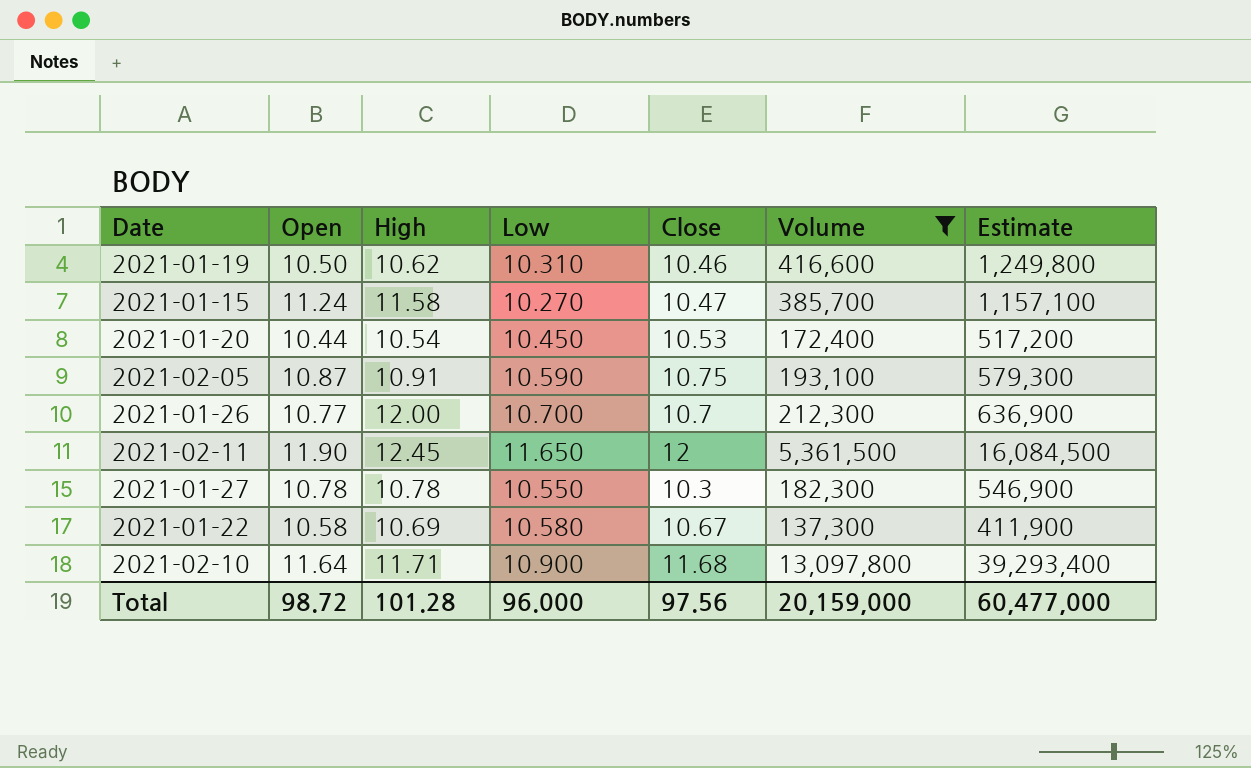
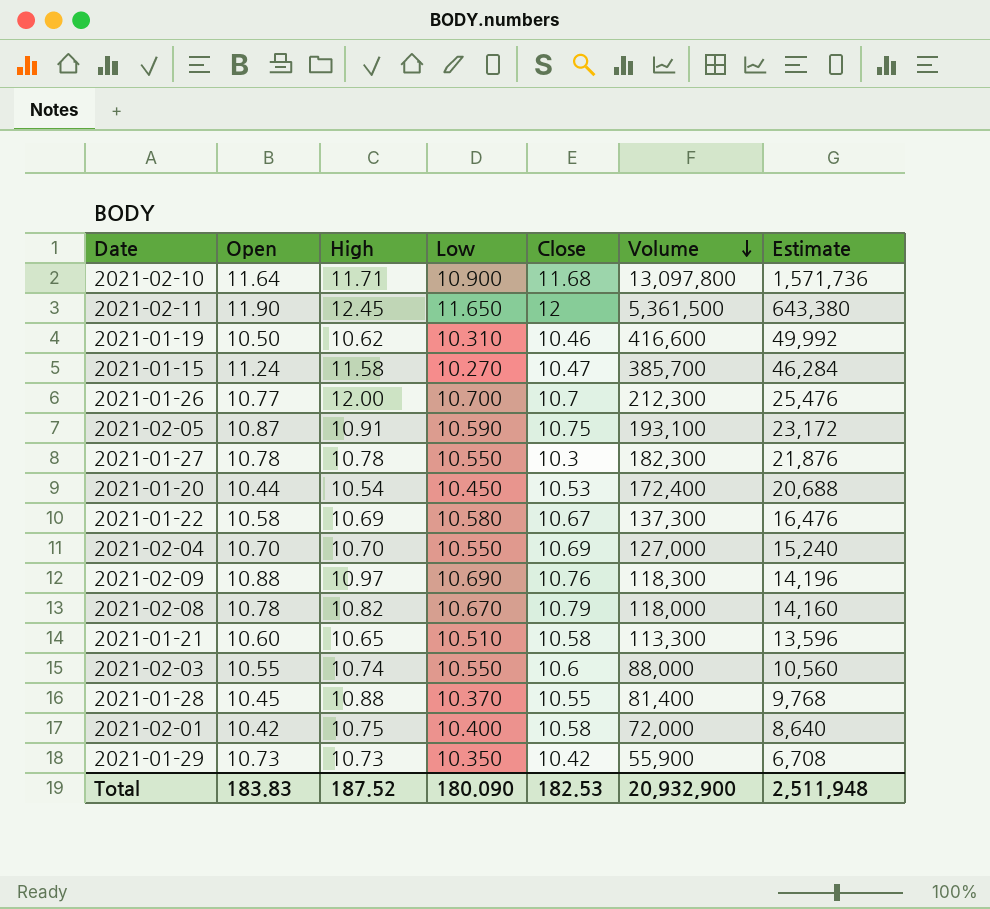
filter: Volume >= 137,300 -> none
row order: none -> Volume descending
column Estimate | formula: [Volume] * 3 -> [Volume] * 0.12
Total | Open: 98.72 -> 183.83
Total | High: 101.28 -> 187.52
Total | Low: 96.000 -> 180.090
Total | Close: 97.56 -> 182.53
Total | Volume: 20,159,000 -> 20,932,900
Total | Estimate: 60,477,000 -> 2,511,948

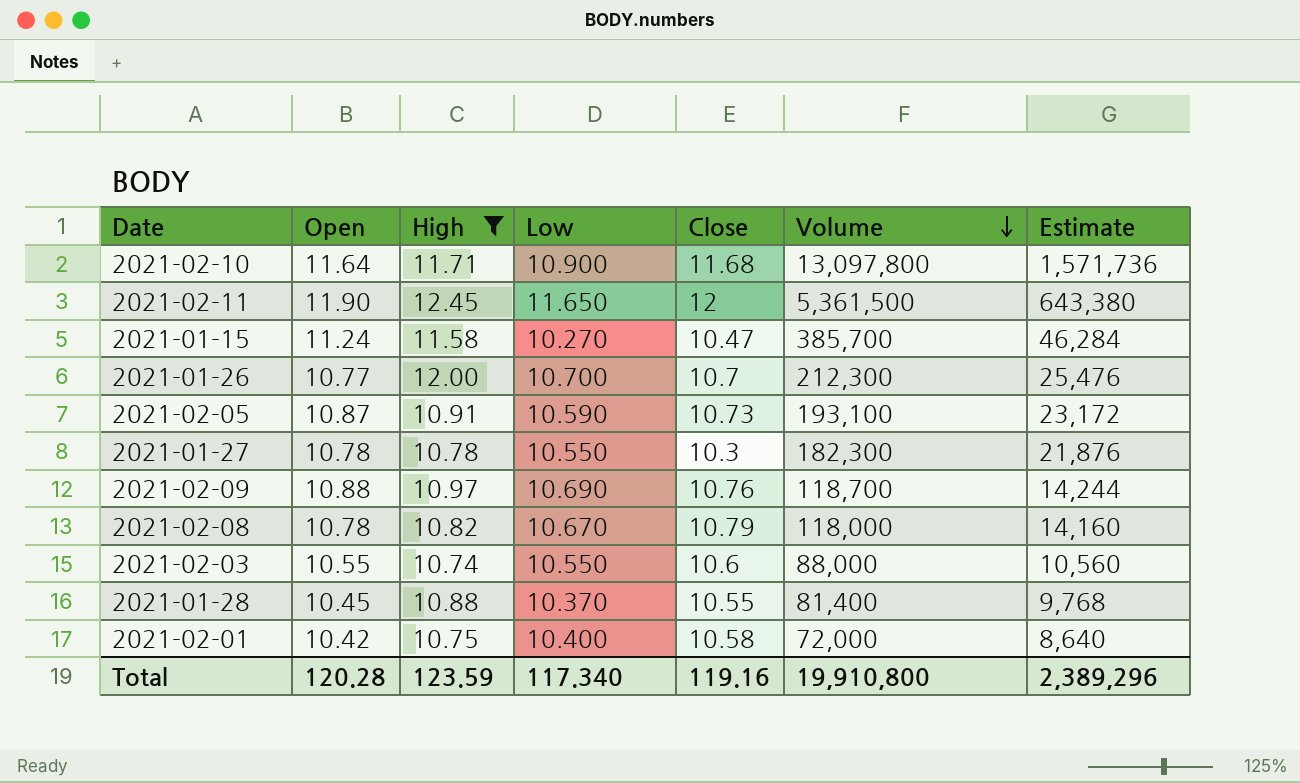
filter: none -> High >= 10.74
2021-02-05 | Close: 10.75 -> 10.73
2021-02-09 | Volume: 118,300 -> 118,700
2021-02-09 | Estimate: 14,196 -> 14,244
Total | Open: 183.83 -> 120.28
Total | High: 187.52 -> 123.59
Total | Low: 180.090 -> 117.340
Total | Close: 182.53 -> 119.16
Total | Volume: 20,932,900 -> 19,910,800
Total | Estimate: 2,511,948 -> 2,389,296

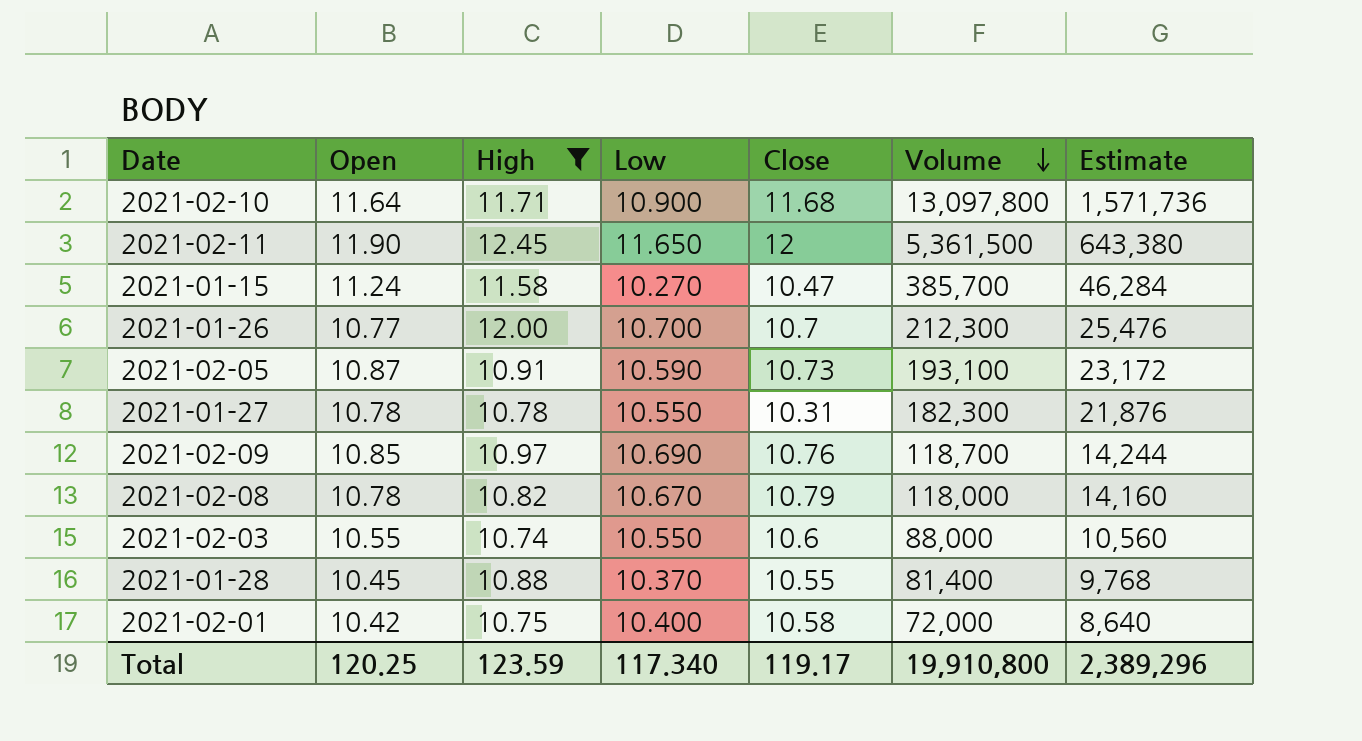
2021-01-27 | Close: 10.3 -> 10.31
2021-02-09 | Open: 10.88 -> 10.85
Total | Open: 120.28 -> 120.25
Total | Close: 119.16 -> 119.17

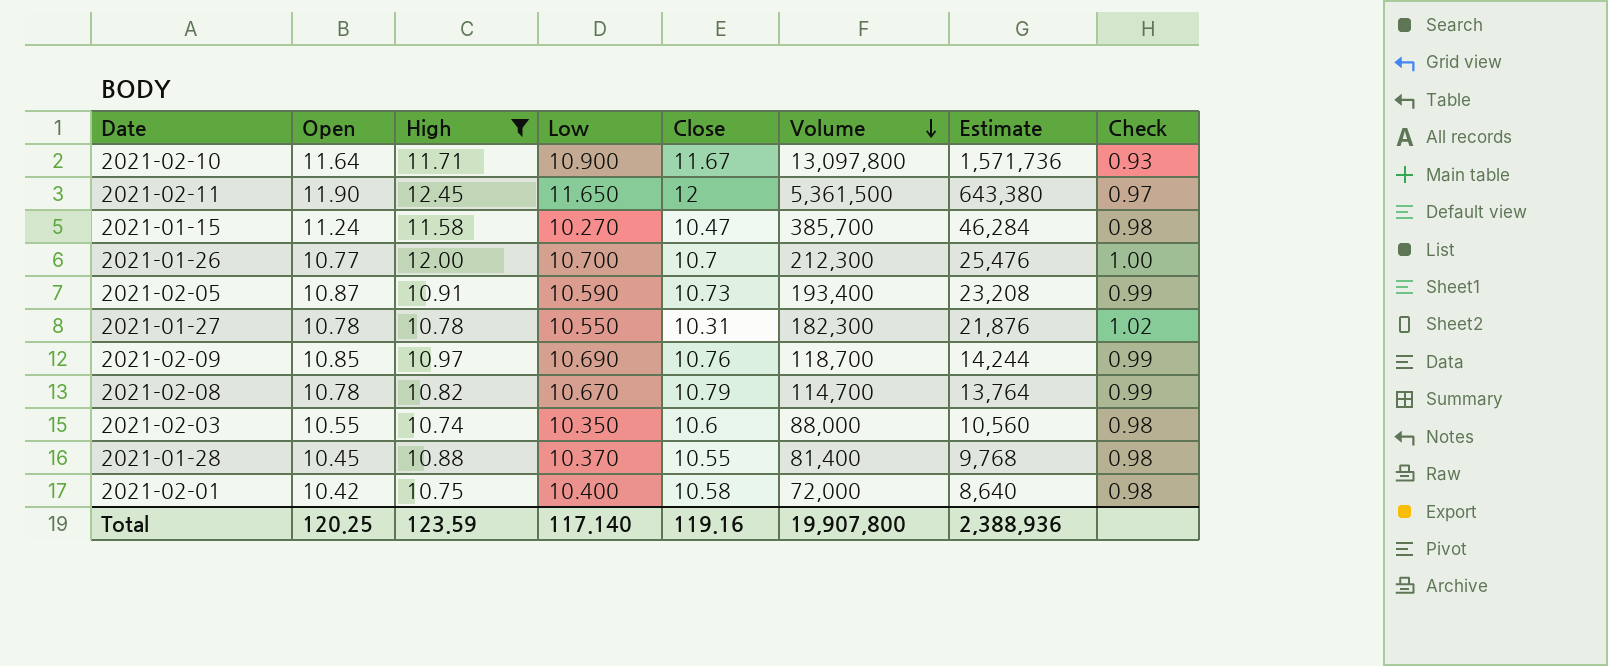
column Check | formula: none -> [Low] / [Close]
2021-02-10 | Close: 11.68 -> 11.67
2021-02-05 | Volume: 193,100 -> 193,400
2021-02-05 | Estimate: 23,172 -> 23,208
2021-02-08 | Volume: 118,000 -> 114,700
2021-02-08 | Estimate: 14,160 -> 13,764
2021-02-03 | Low: 10.550 -> 10.350
Total | Low: 117.340 -> 117.140
Total | Close: 119.17 -> 119.16
Total | Volume: 19,910,800 -> 19,907,800
Total | Estimate: 2,389,296 -> 2,388,936

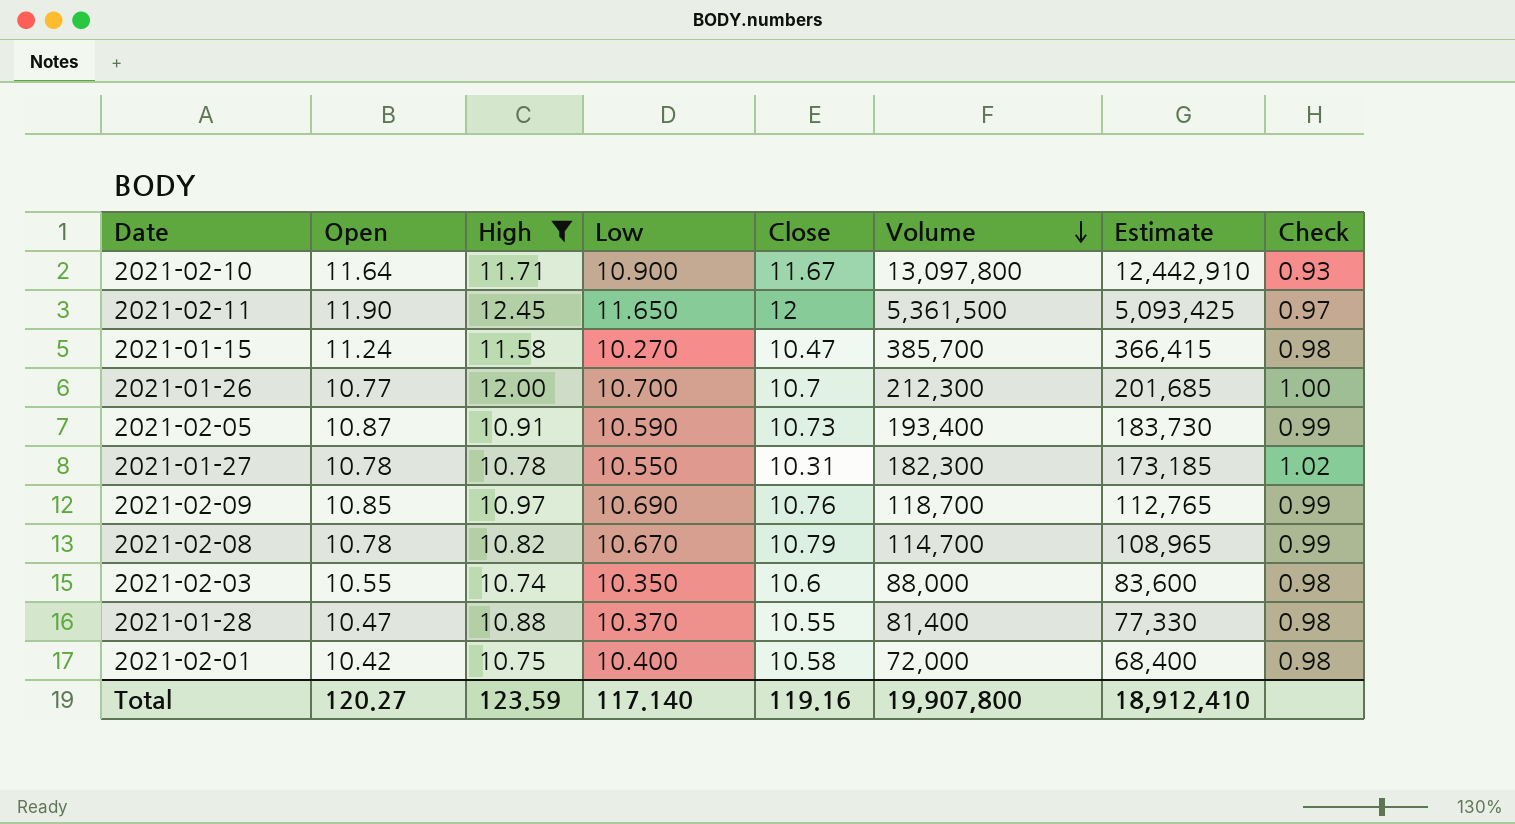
column Estimate | formula: [Volume] * 0.12 -> [Volume] * 0.95
2021-01-28 | Open: 10.45 -> 10.47
Total | Open: 120.25 -> 120.27
Total | Estimate: 2,388,936 -> 18,912,410

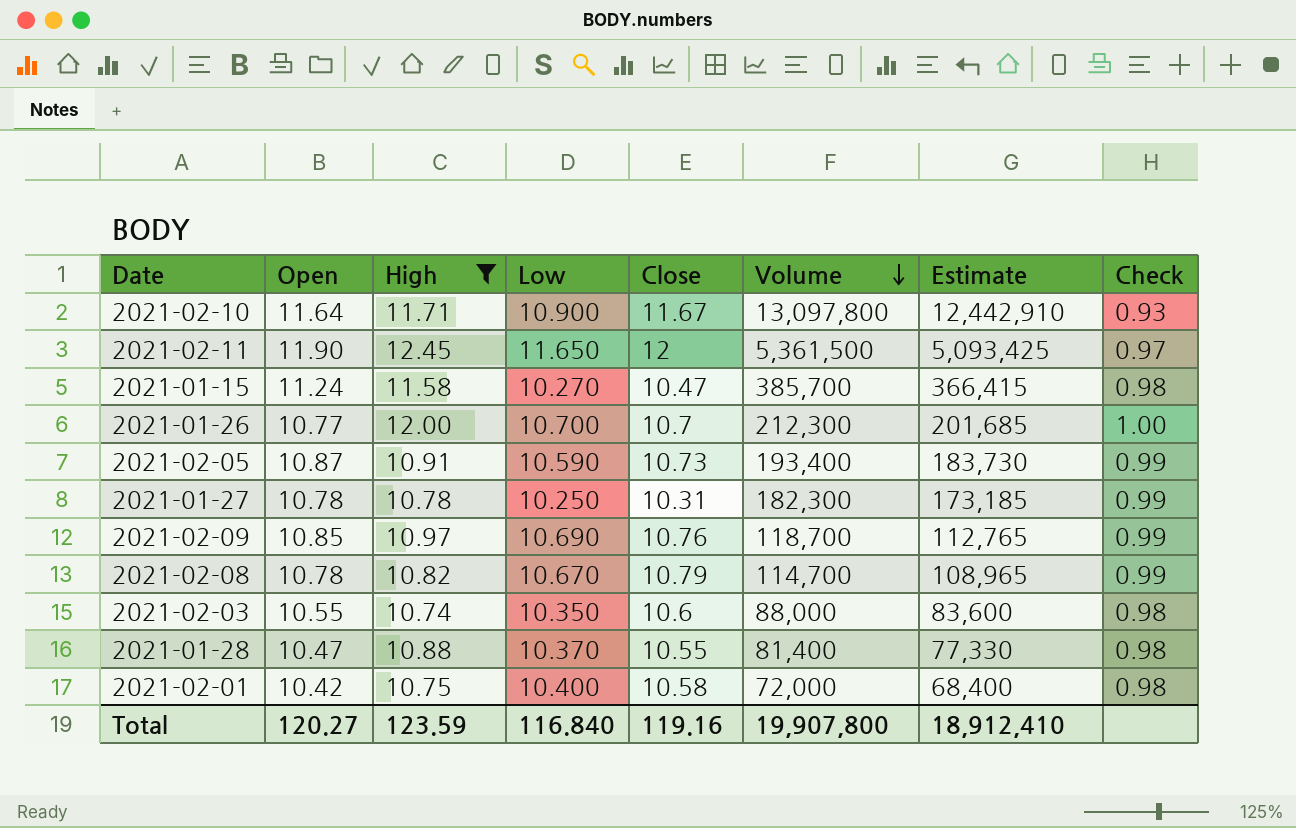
2021-01-27 | Low: 10.550 -> 10.250
2021-01-27 | Check: 1.02 -> 0.99
Total | Low: 117.140 -> 116.840

